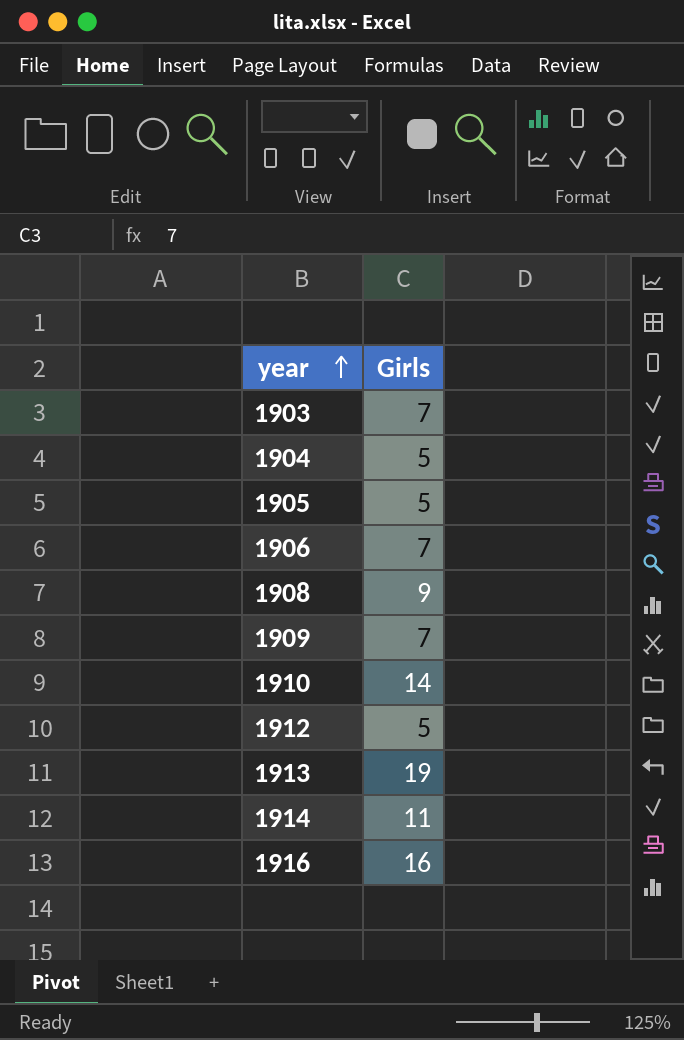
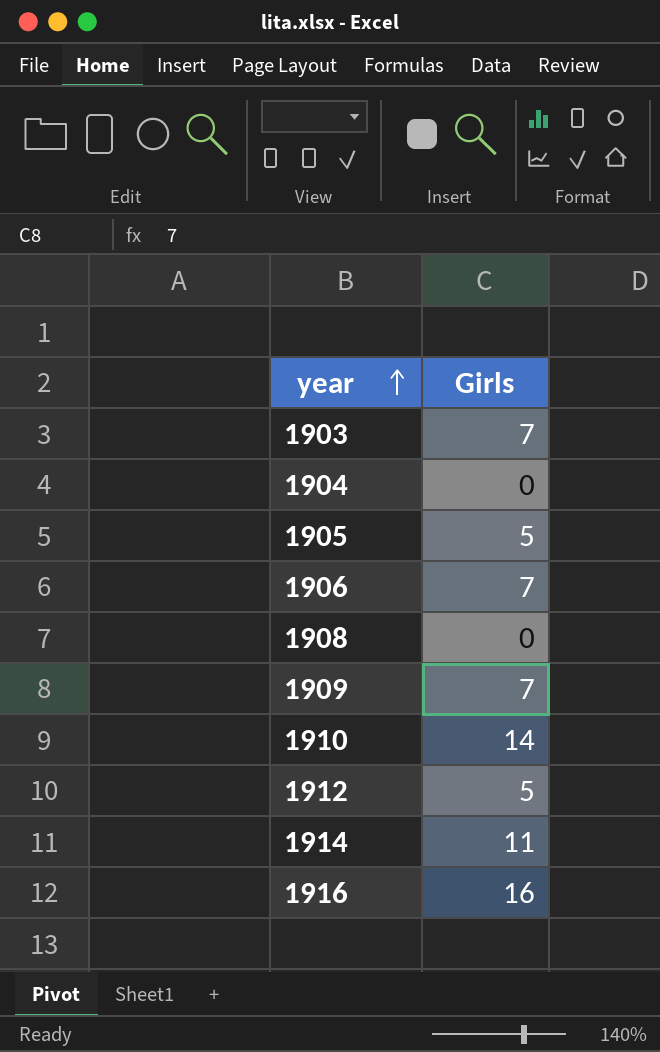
row 1913: 19 -> none
1904 | Girls: 5 -> 0
1908 | Girls: 9 -> 0

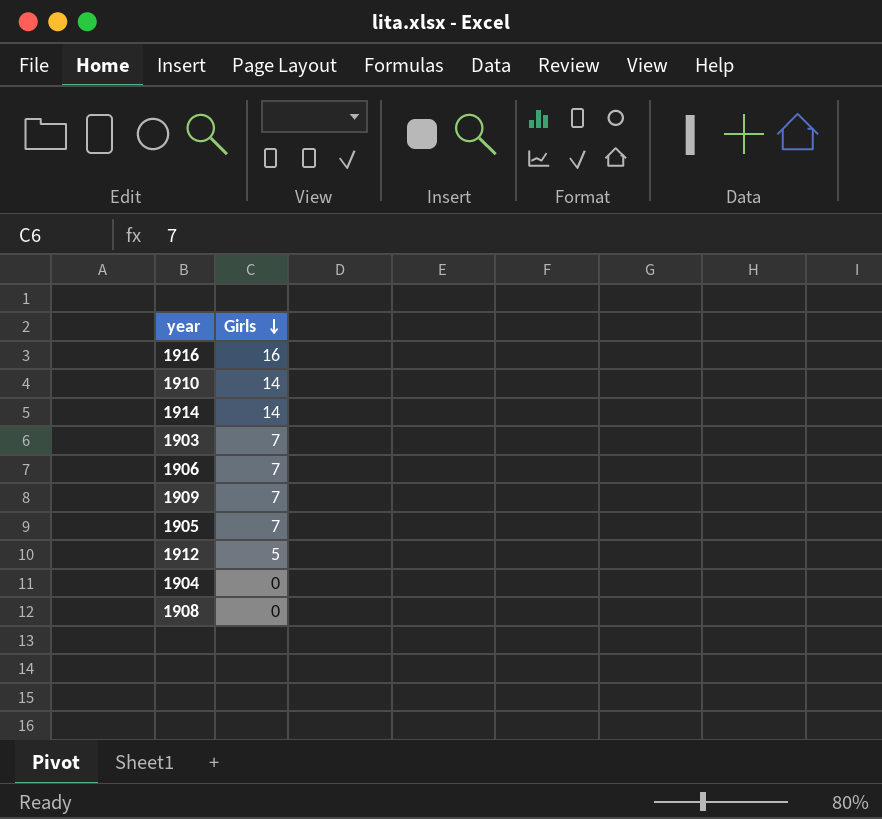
row order: year ascending -> Girls descending
1914 | Girls: 11 -> 14
1905 | Girls: 5 -> 7

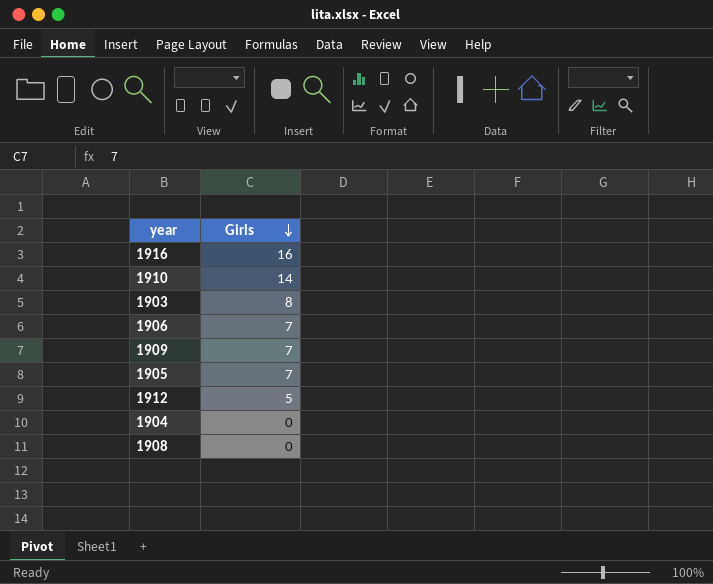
row 1914: 14 -> none
1903 | Girls: 7 -> 8

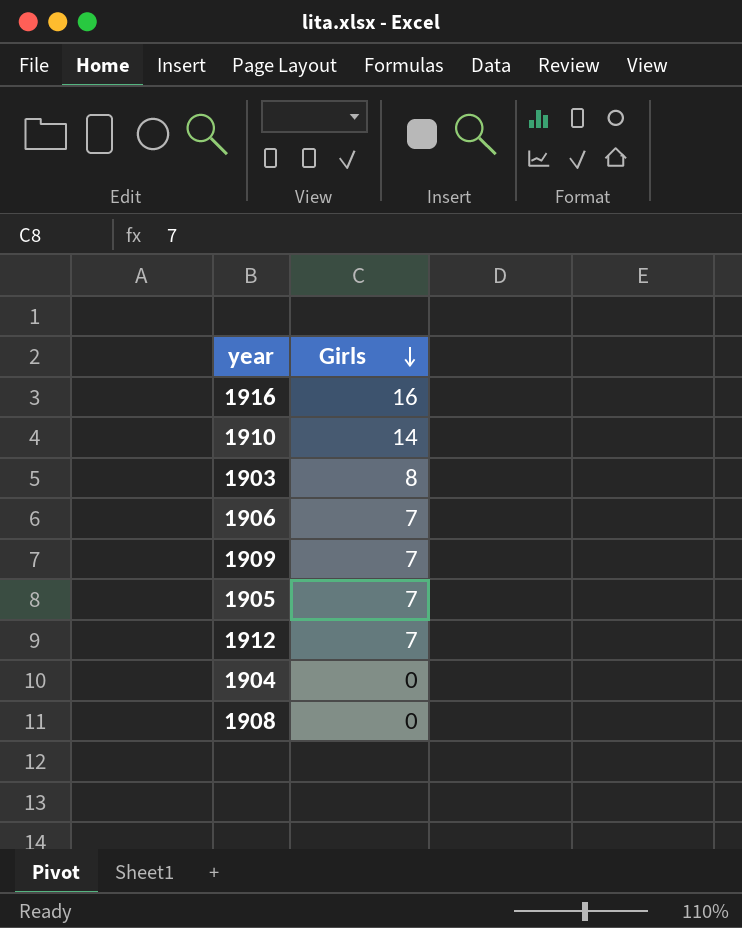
1912 | Girls: 5 -> 7

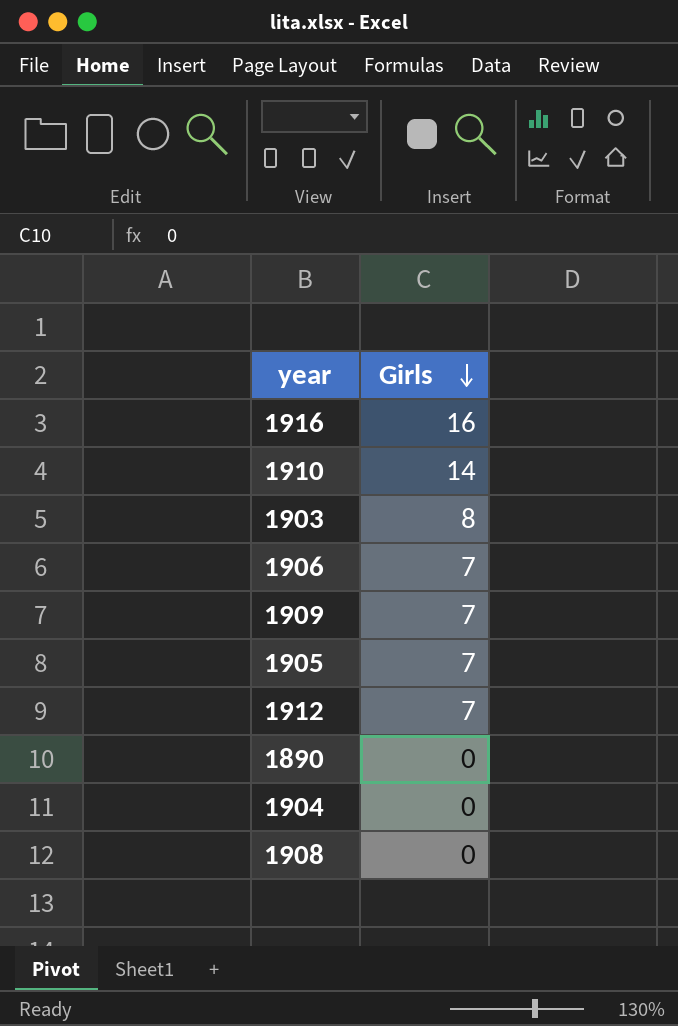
row 1890: none -> 0

